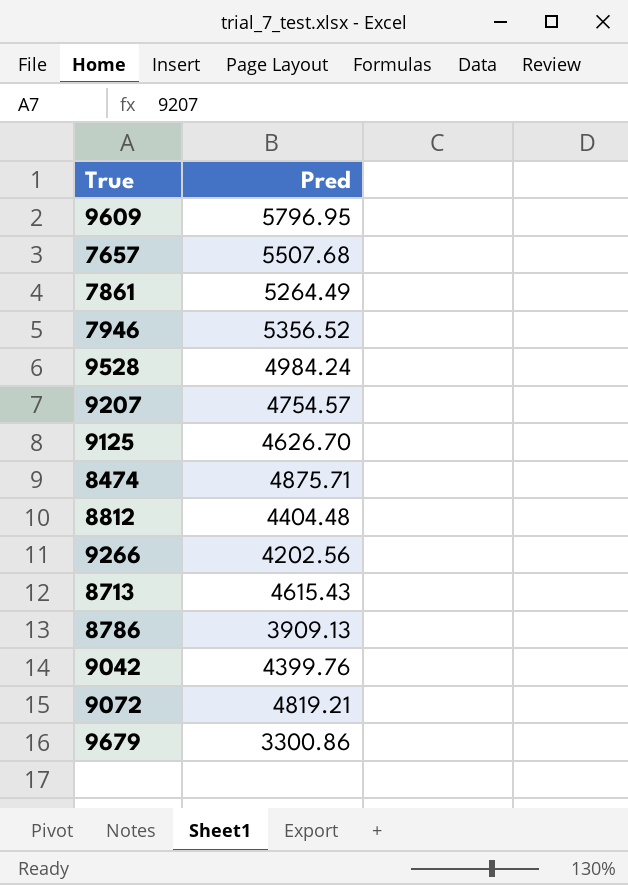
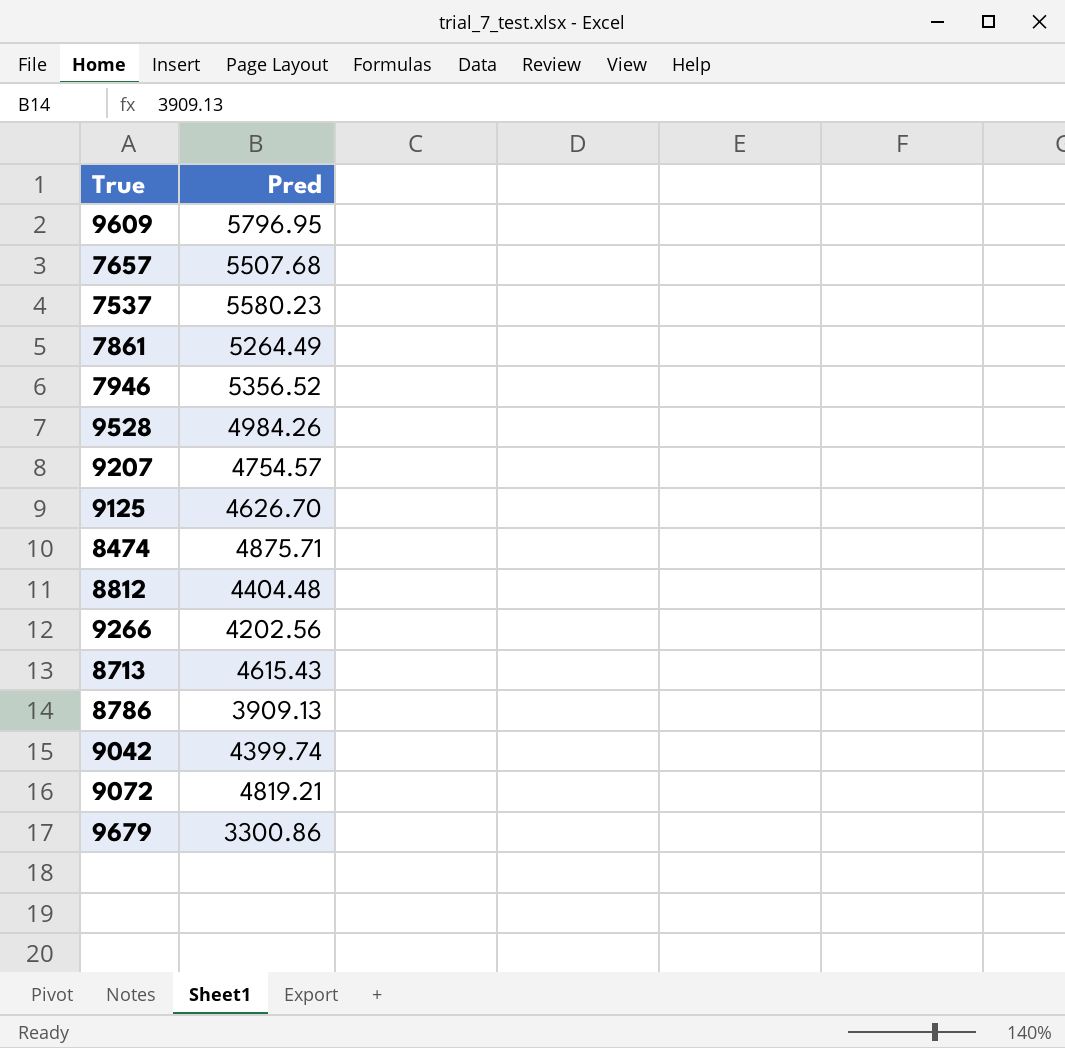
row 7537: none -> 5580.23
9528 | Pred: 4984.24 -> 4984.26
9042 | Pred: 4399.76 -> 4399.74

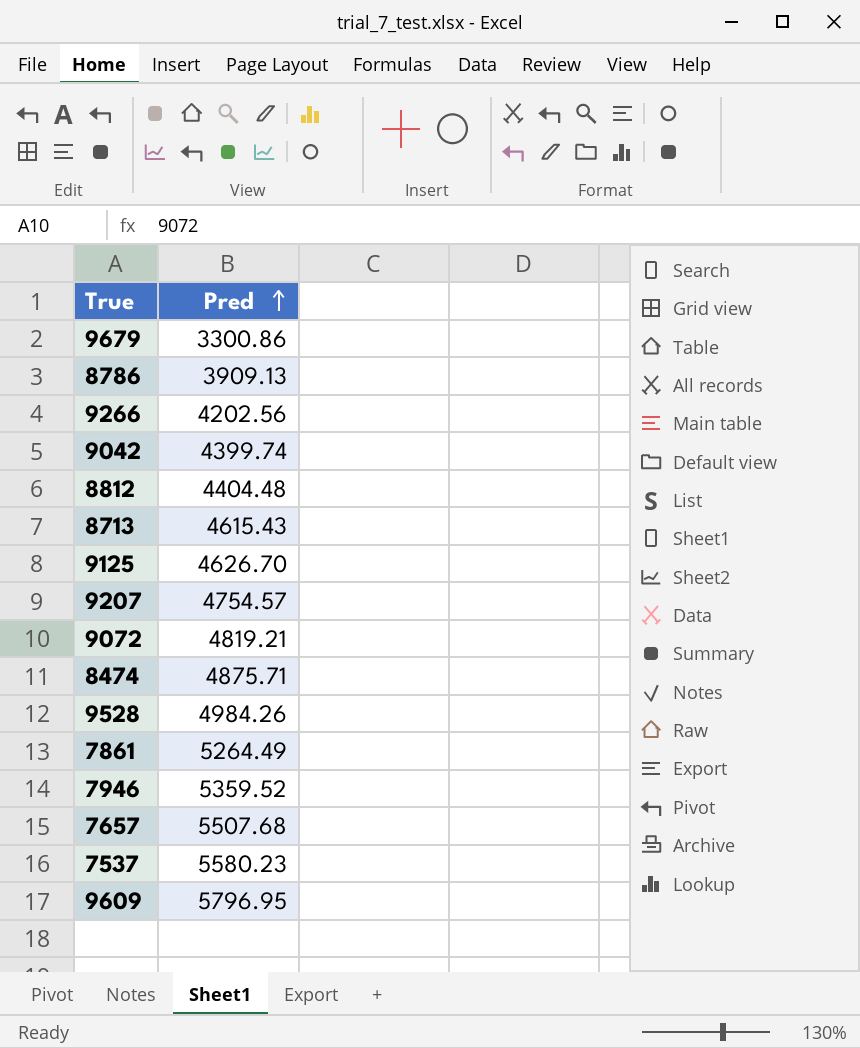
row order: none -> Pred ascending
7946 | Pred: 5356.52 -> 5359.52

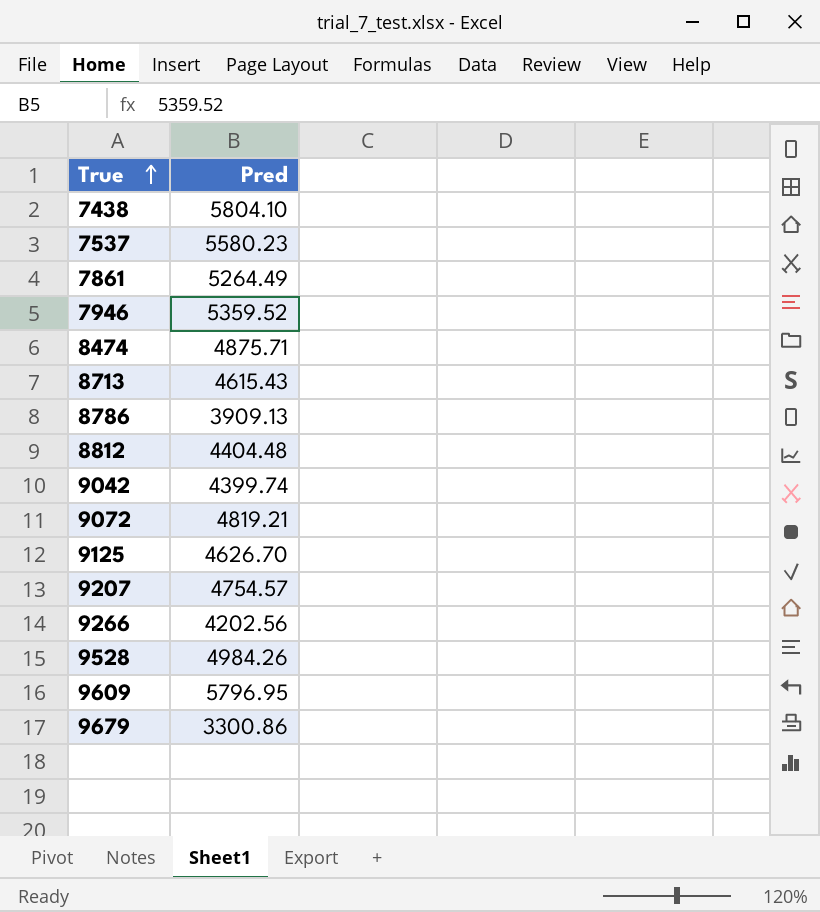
row order: Pred ascending -> True ascending
row 7657: 5507.68 -> none
row 7438: none -> 5804.10

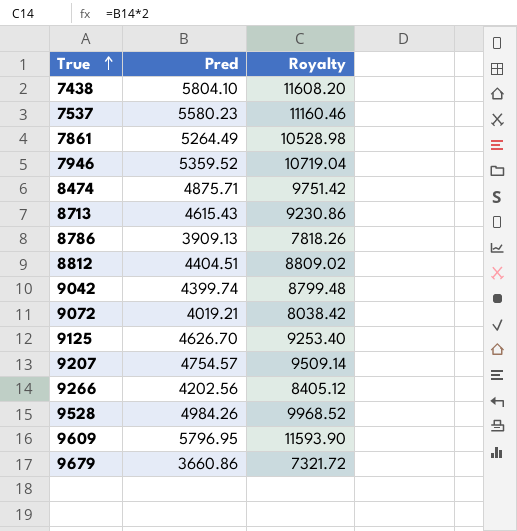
column Royalty | formula: none -> [Pred] * 2
8812 | Pred: 4404.48 -> 4404.51
9072 | Pred: 4819.21 -> 4019.21
9679 | Pred: 3300.86 -> 3660.86

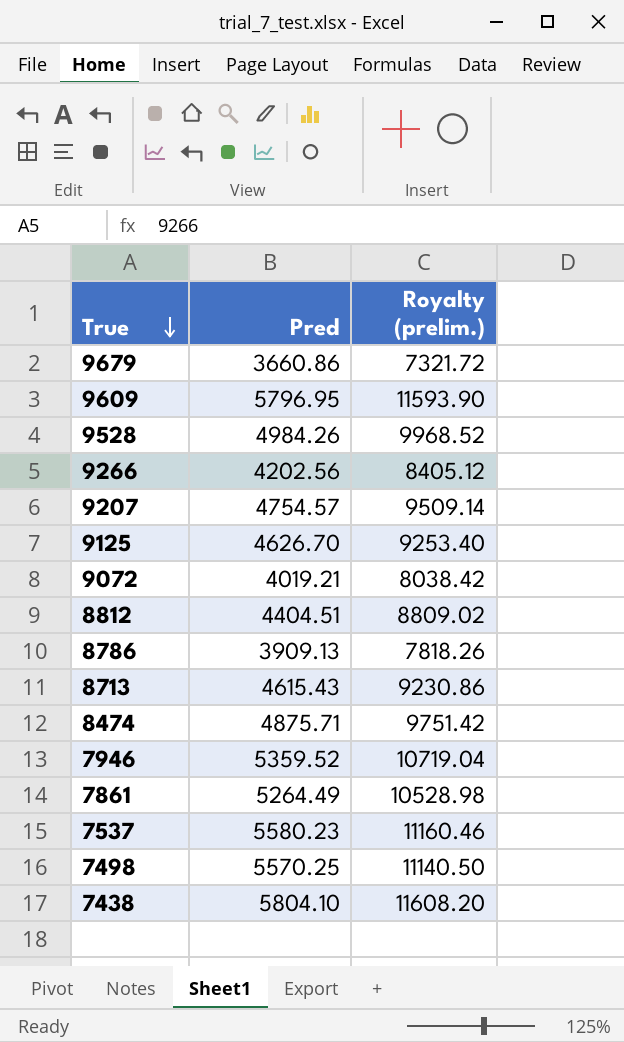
row order: True ascending -> True descending
column name: Royalty -> Royalty (prelim.)
row 9042: 4399.74 | 8799.48 -> none
row 7498: none -> 5570.25 | 11140.50

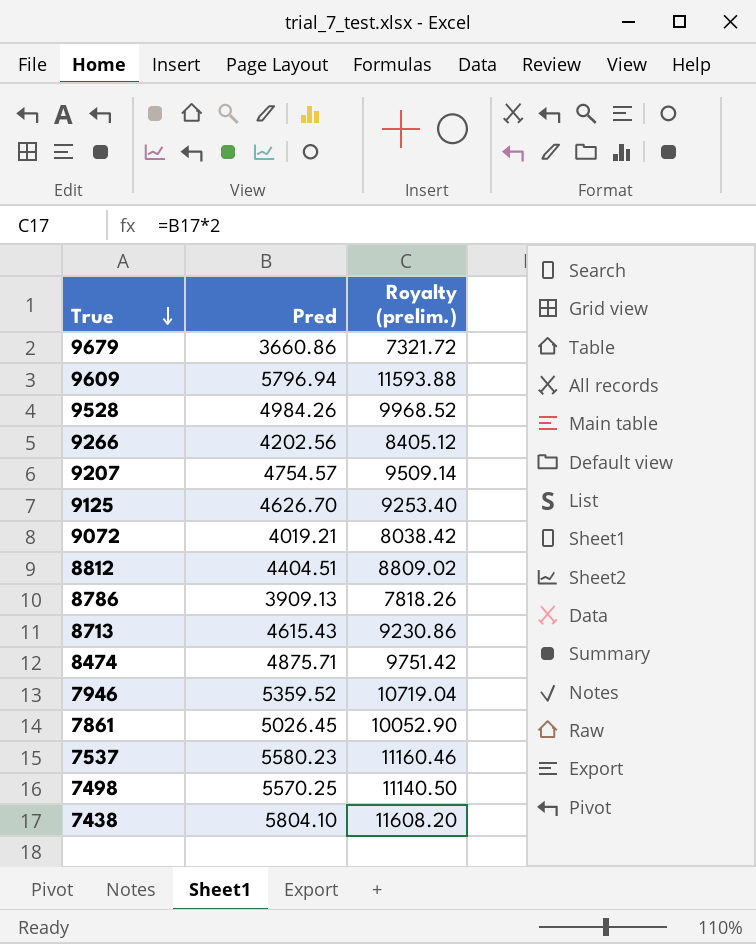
9609 | Pred: 5796.95 -> 5796.94
9609 | Royalty (prelim.): 11593.90 -> 11593.88
7861 | Pred: 5264.49 -> 5026.45
7861 | Royalty (prelim.): 10528.98 -> 10052.90

